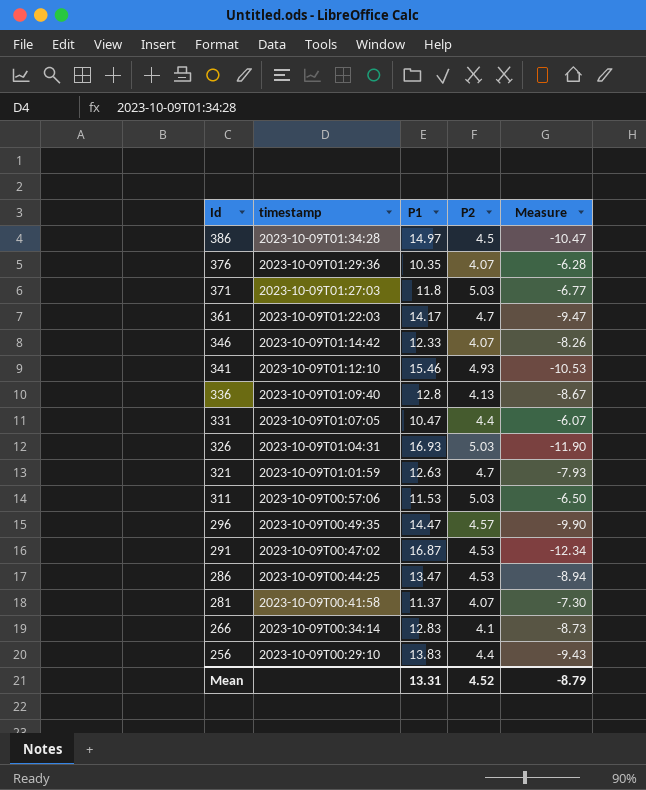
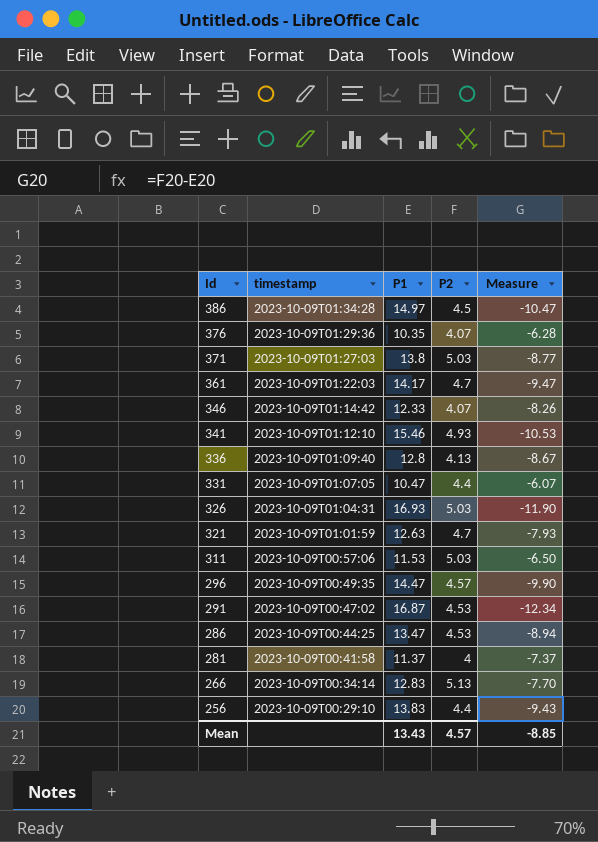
371 | P1: 11.8 -> 13.8
371 | Measure: -6.77 -> -8.77
281 | P2: 4.07 -> 4
281 | Measure: -7.30 -> -7.37
266 | P2: 4.1 -> 5.13
266 | Measure: -8.73 -> -7.70
Mean | P1: 13.31 -> 13.43
Mean | P2: 4.52 -> 4.57
Mean | Measure: -8.79 -> -8.85

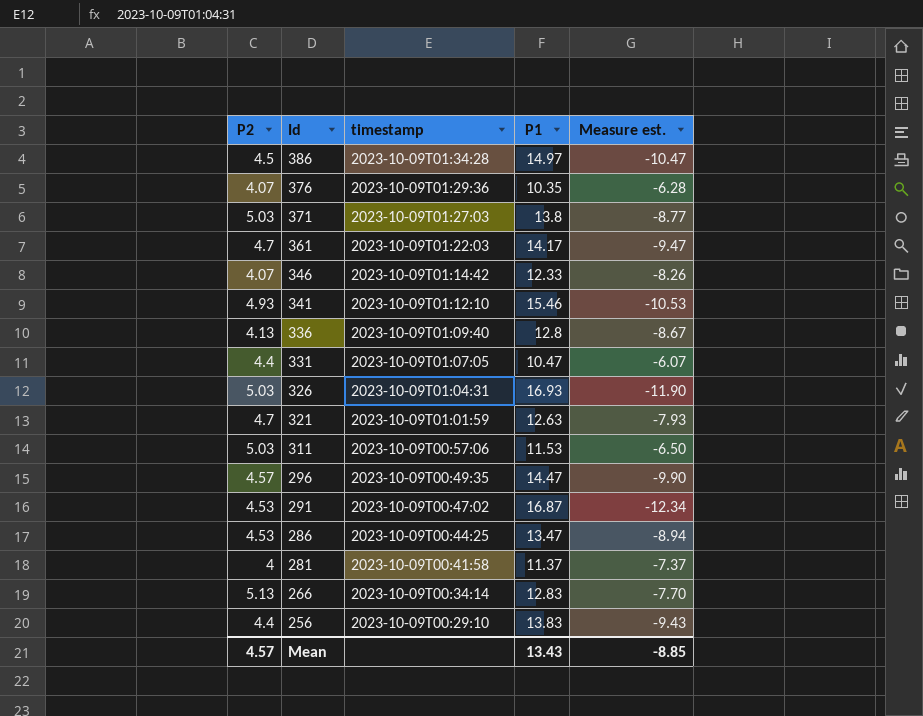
column P2 | position: 4 -> 1
column name: Measure -> Measure est.

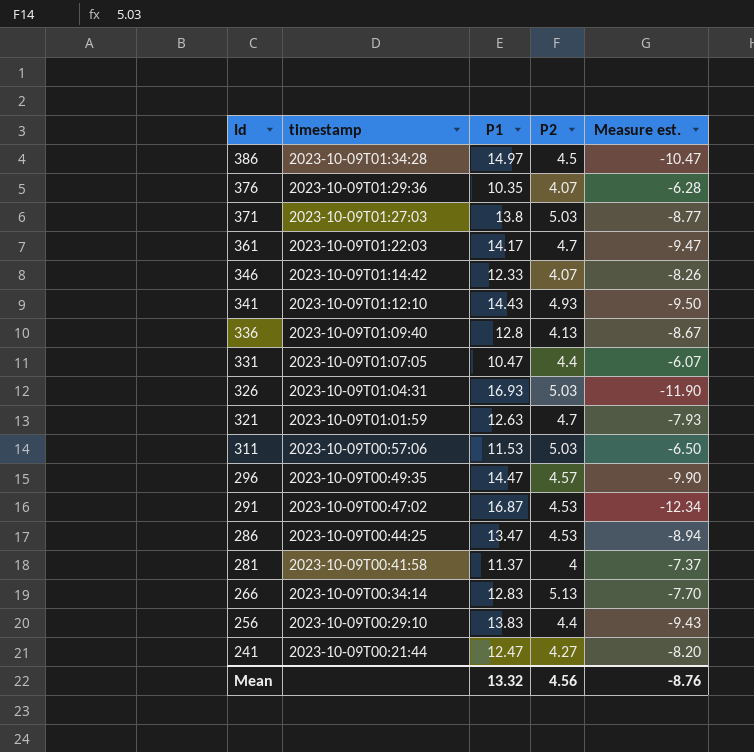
column P2 | position: 1 -> 4
341 | P1: 15.46 -> 14.43
341 | Measure est.: -10.53 -> -9.50
row 241: none -> 2023-10-09T00:21:44 | 12.47 | 4.27 | -8.20
Mean | P1: 13.43 -> 13.32
Mean | P2: 4.57 -> 4.56
Mean | Measure est.: -8.85 -> -8.76

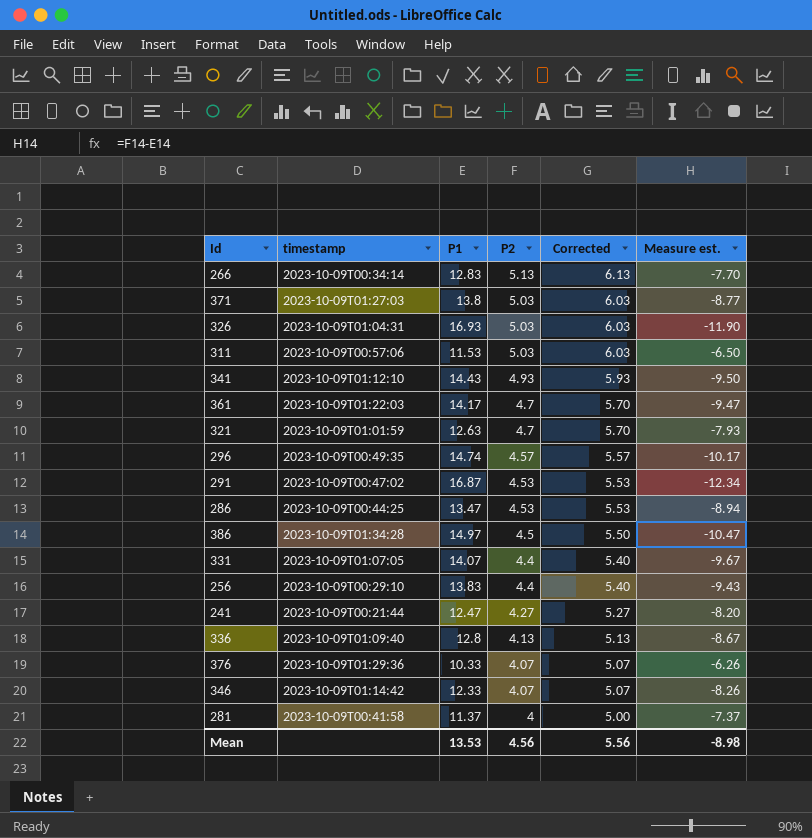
row order: Id descending -> P2 descending
column Corrected | formula: none -> [P2] + 1
296 | P1: 14.47 -> 14.74
296 | Measure est.: -9.90 -> -10.17
331 | P1: 10.47 -> 14.07
331 | Measure est.: -6.07 -> -9.67
376 | P1: 10.35 -> 10.33
376 | Measure est.: -6.28 -> -6.26
Mean | P1: 13.32 -> 13.53
Mean | Measure est.: -8.76 -> -8.98

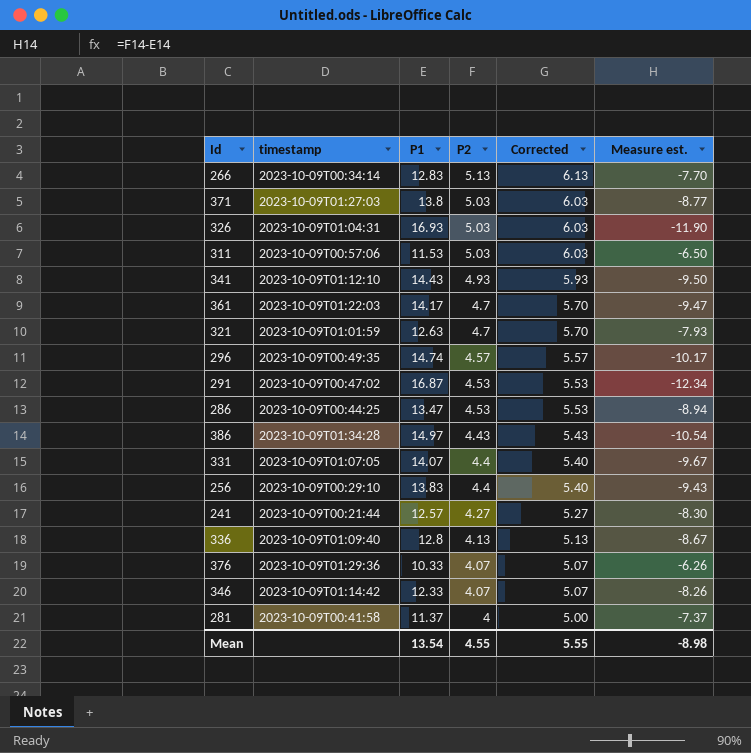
386 | P2: 4.5 -> 4.43
386 | Corrected: 5.50 -> 5.43
386 | Measure est.: -10.47 -> -10.54
241 | P1: 12.47 -> 12.57
241 | Measure est.: -8.20 -> -8.30
Mean | P1: 13.53 -> 13.54
Mean | P2: 4.56 -> 4.55
Mean | Corrected: 5.56 -> 5.55

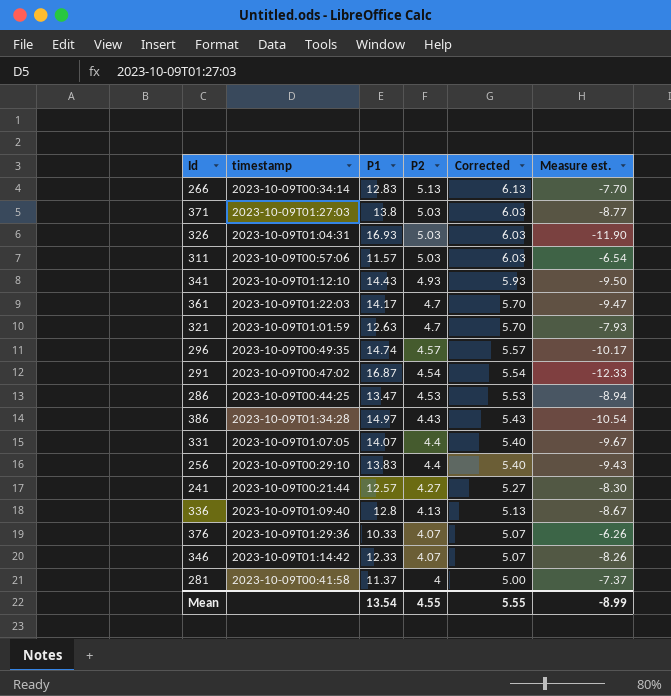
311 | P1: 11.53 -> 11.57
311 | Measure est.: -6.50 -> -6.54
291 | P2: 4.53 -> 4.54
291 | Corrected: 5.53 -> 5.54
291 | Measure est.: -12.34 -> -12.33
Mean | Measure est.: -8.98 -> -8.99

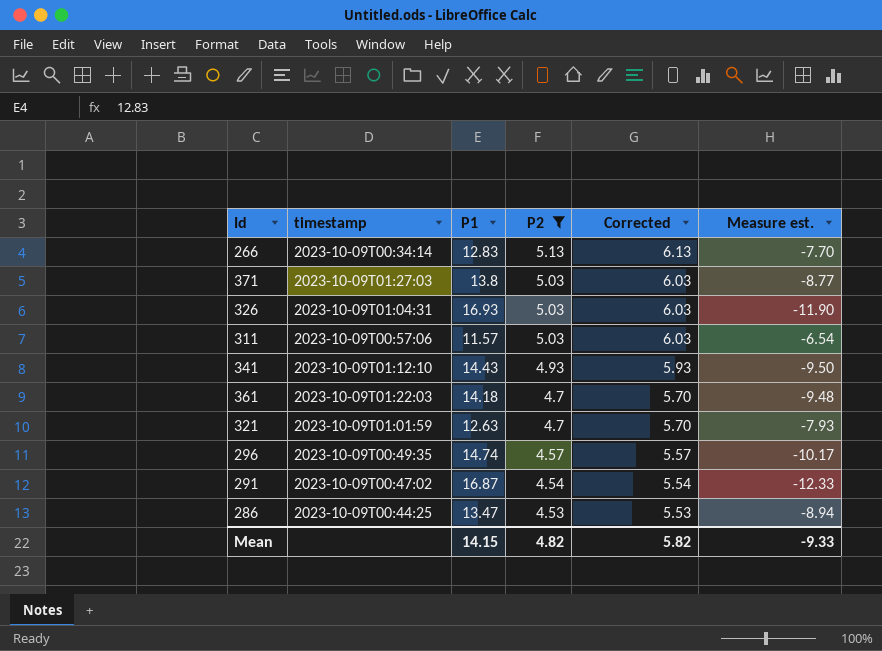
filter: none -> P2 >= 4.53
361 | P1: 14.17 -> 14.18
361 | Measure est.: -9.47 -> -9.48
Mean | P1: 13.54 -> 14.15
Mean | P2: 4.55 -> 4.82
Mean | Corrected: 5.55 -> 5.82
Mean | Measure est.: -8.99 -> -9.33

